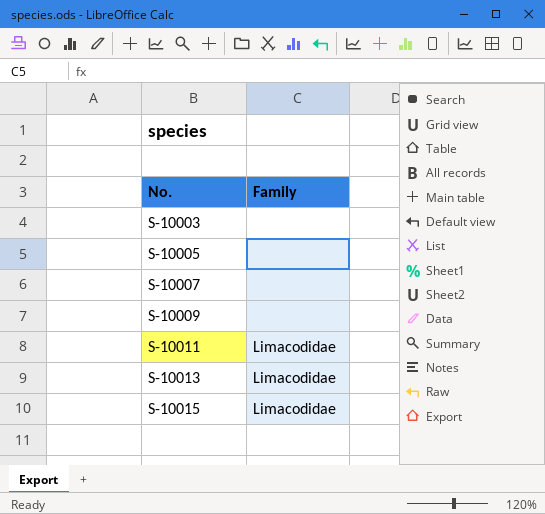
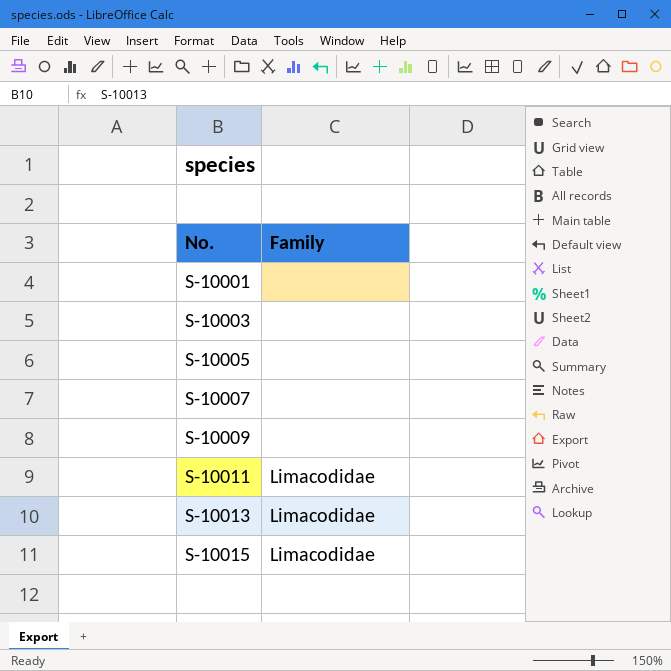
row S-10001: none -> none

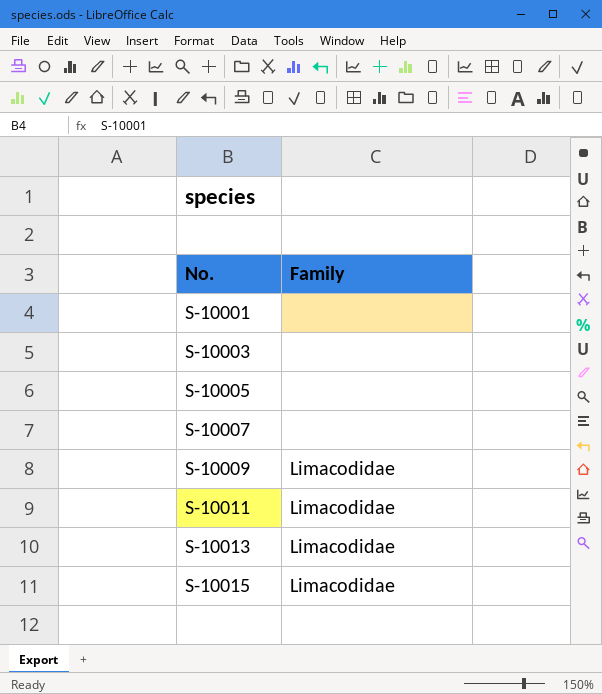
S-10009 | Family: none -> Limacodidae

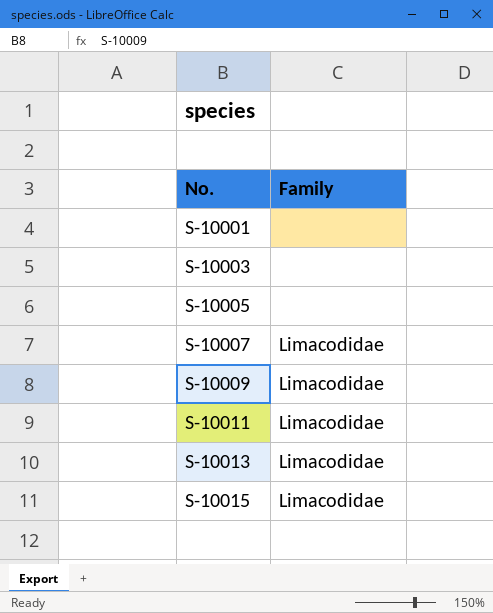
S-10007 | Family: none -> Limacodidae

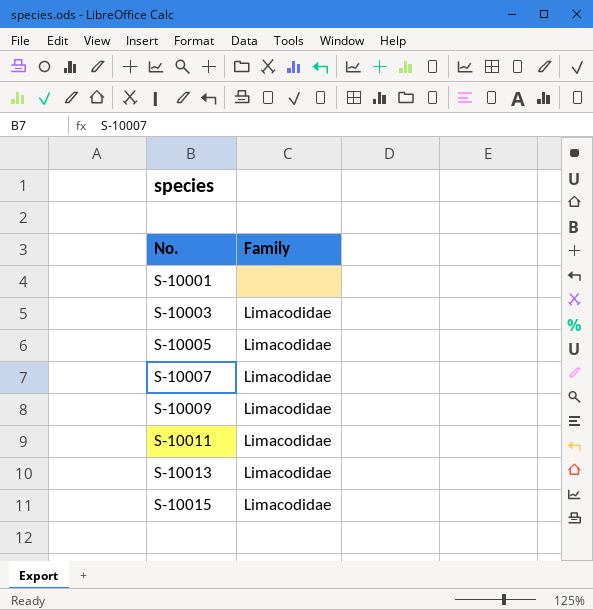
S-10003 | Family: none -> Limacodidae
S-10005 | Family: none -> Limacodidae

